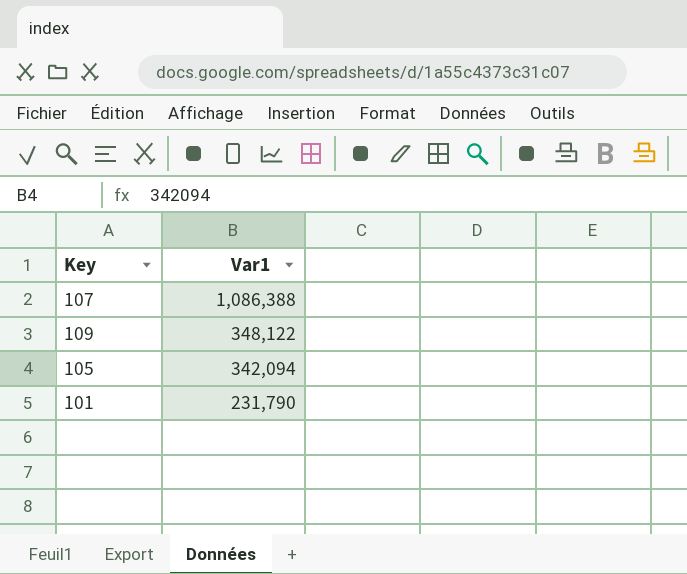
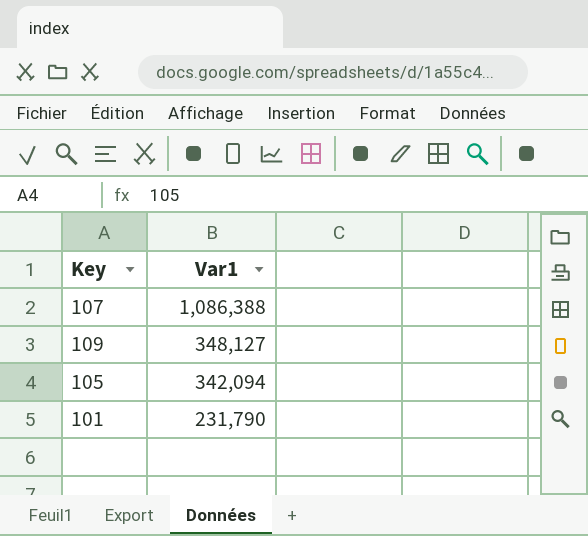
109 | Var1: 348,122 -> 348,127

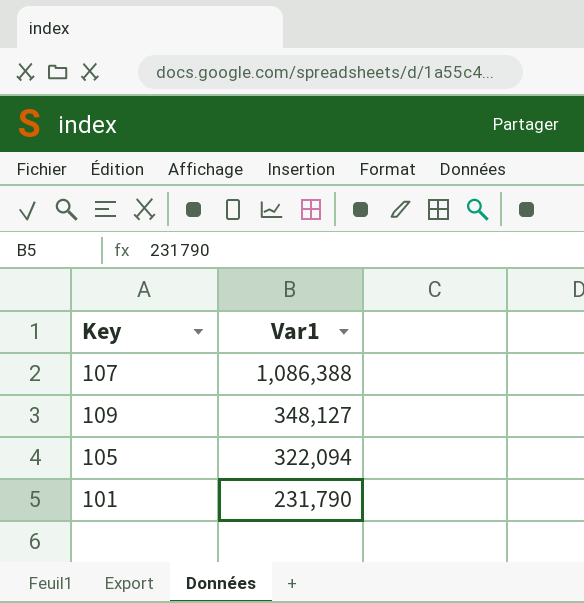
105 | Var1: 342,094 -> 322,094

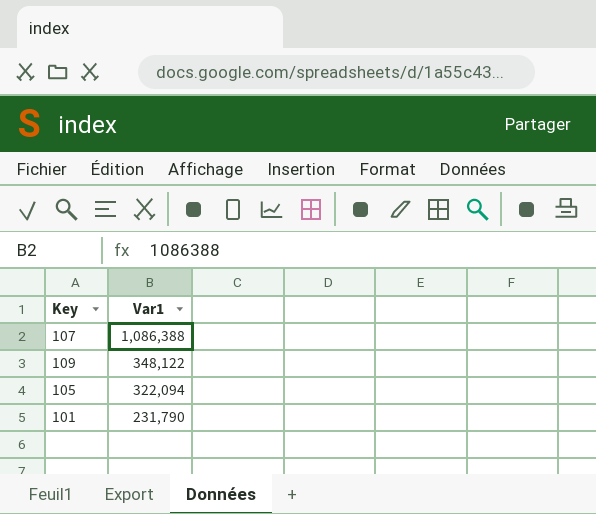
109 | Var1: 348,127 -> 348,122

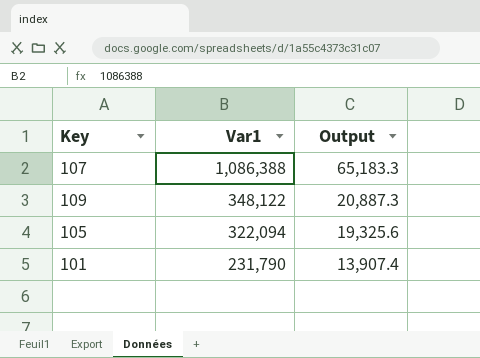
column Output | formula: none -> [Var1] * 0.06

